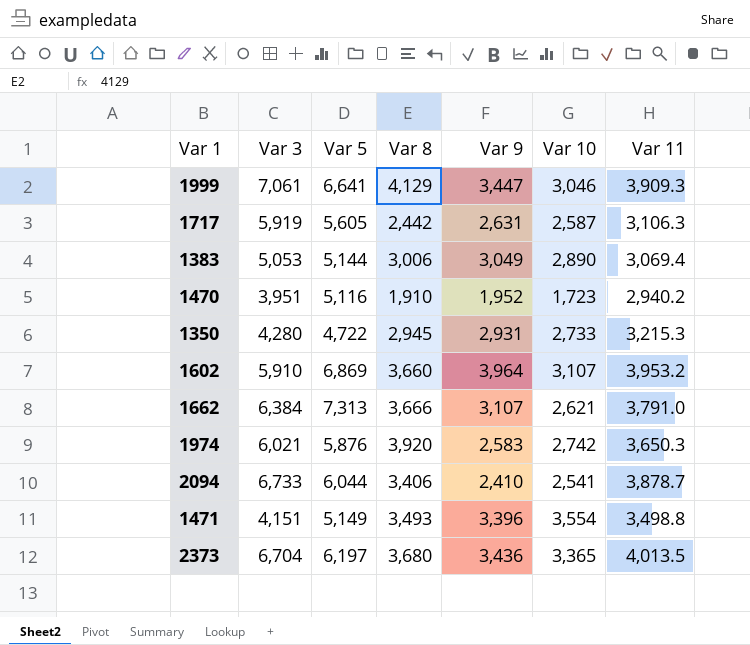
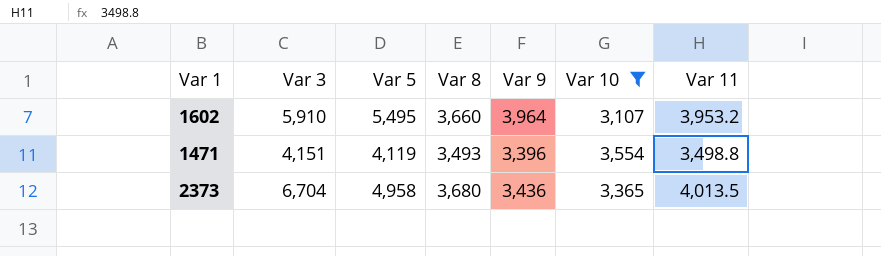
filter: none -> Var 10 >= 3,107
1602 | Var 5: 6,869 -> 5,495
1471 | Var 5: 5,149 -> 4,119
2373 | Var 5: 6,197 -> 4,958

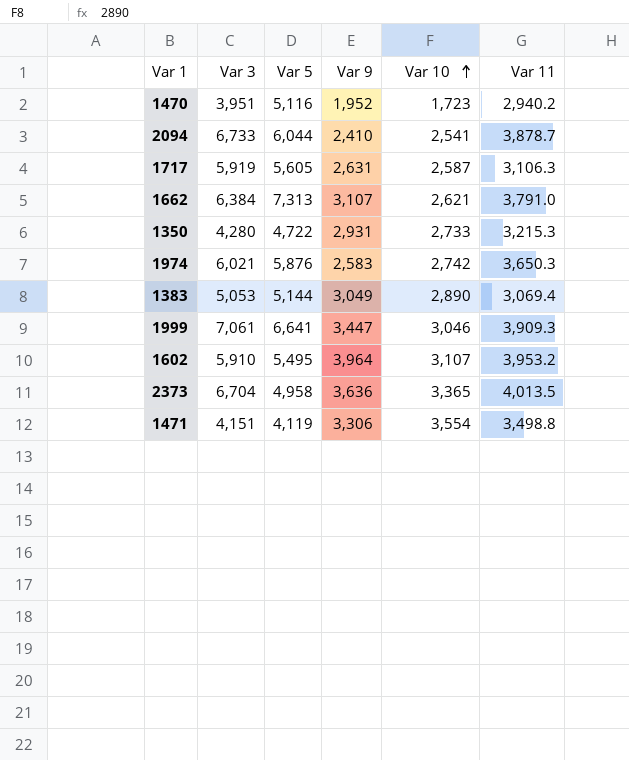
filter: Var 10 >= 3,107 -> none
row order: none -> Var 10 ascending
column Var 8 | position: 4 -> none
2373 | Var 9: 3,436 -> 3,636
1471 | Var 9: 3,396 -> 3,306

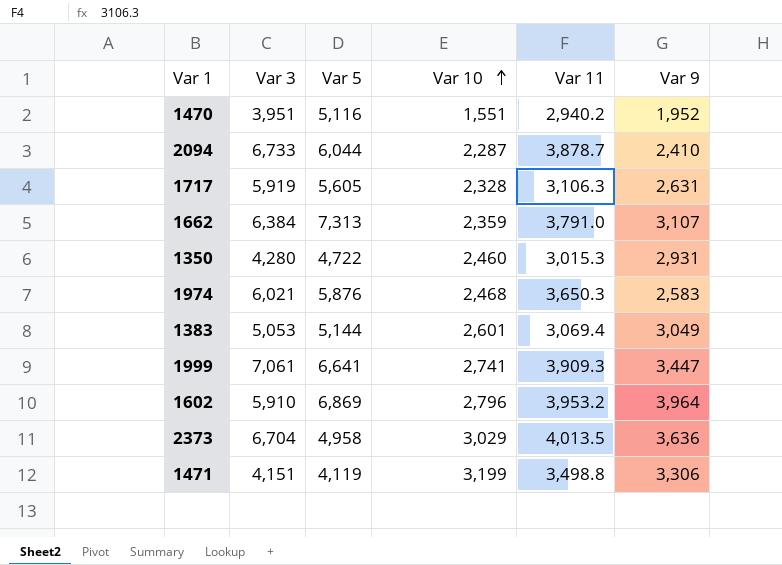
column Var 9 | position: 4 -> 6
1470 | Var 10: 1,723 -> 1,551
2094 | Var 10: 2,541 -> 2,287
1717 | Var 10: 2,587 -> 2,328
1662 | Var 10: 2,621 -> 2,359
1350 | Var 10: 2,733 -> 2,460
1350 | Var 11: 3,215.3 -> 3,015.3
1974 | Var 10: 2,742 -> 2,468
1383 | Var 10: 2,890 -> 2,601
1999 | Var 10: 3,046 -> 2,741
1602 | Var 5: 5,495 -> 6,869
1602 | Var 10: 3,107 -> 2,796
2373 | Var 10: 3,365 -> 3,029
1471 | Var 10: 3,554 -> 3,199

